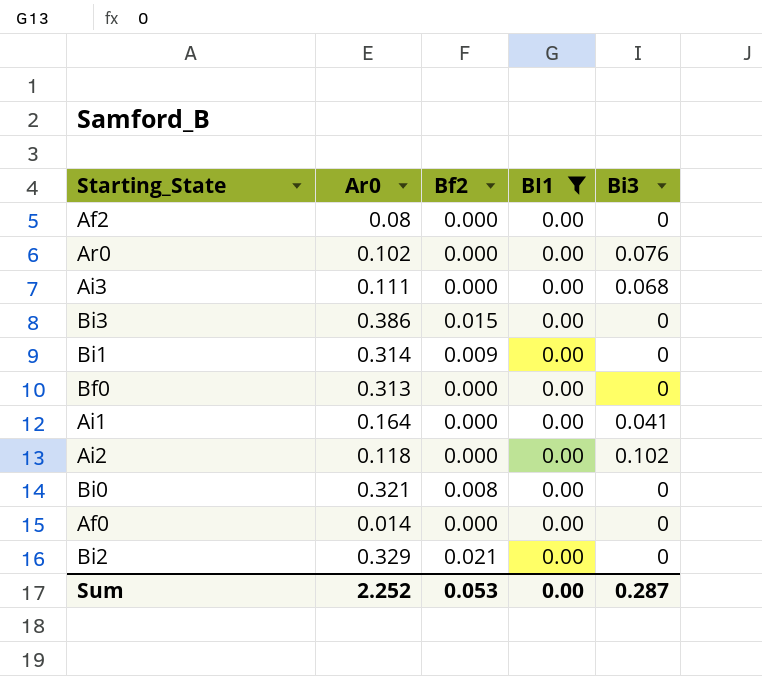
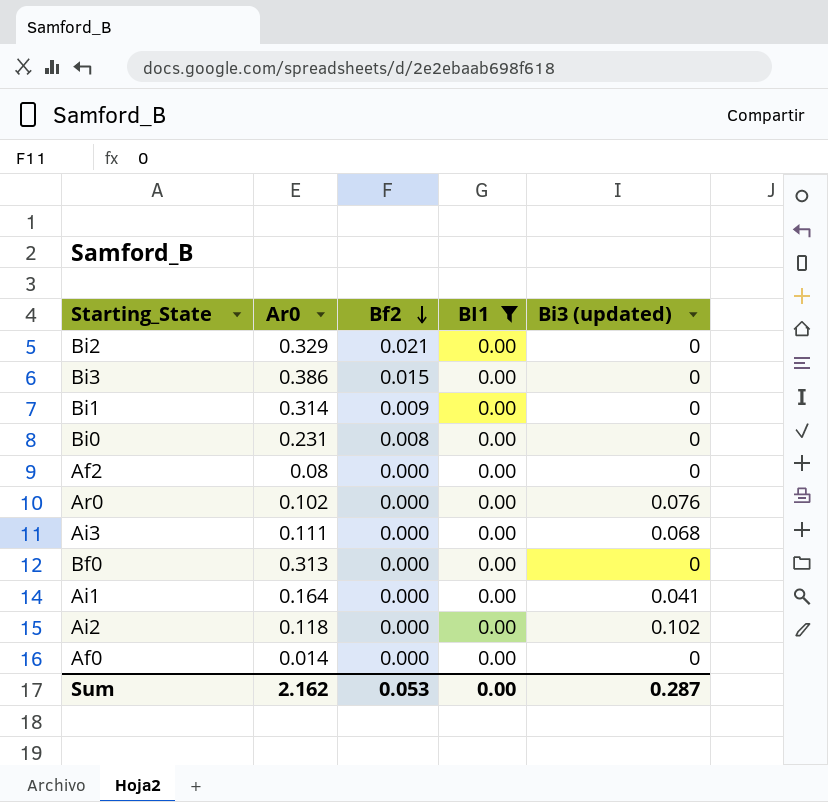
row order: none -> Bf2 descending
column name: Bi3 -> Bi3 (updated)
Bi0 | Ar0: 0.321 -> 0.231
Sum | Ar0: 2.252 -> 2.162

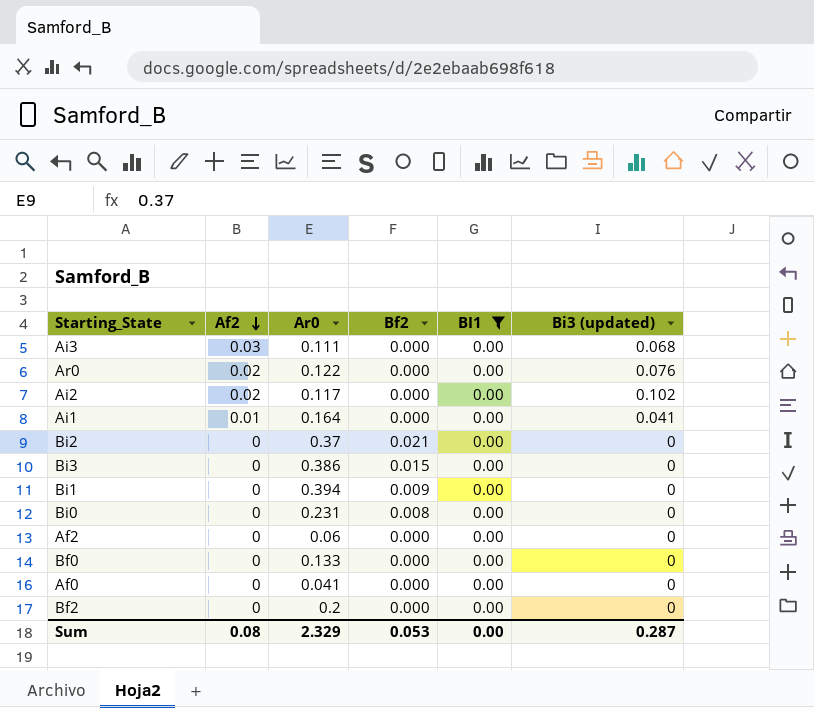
row order: Bf2 descending -> Af2 descending
column Af2 | position: none -> 2
Ar0 | Ar0: 0.102 -> 0.122
Ai2 | Ar0: 0.118 -> 0.117
Bi2 | Ar0: 0.329 -> 0.37
Bi1 | Ar0: 0.314 -> 0.394
Af2 | Ar0: 0.08 -> 0.06
Bf0 | Ar0: 0.313 -> 0.133
Af0 | Ar0: 0.014 -> 0.041
row Bf2: none -> 0 | 0.2 | 0.000 | 0.00 | 0
Sum | Ar0: 2.162 -> 2.329

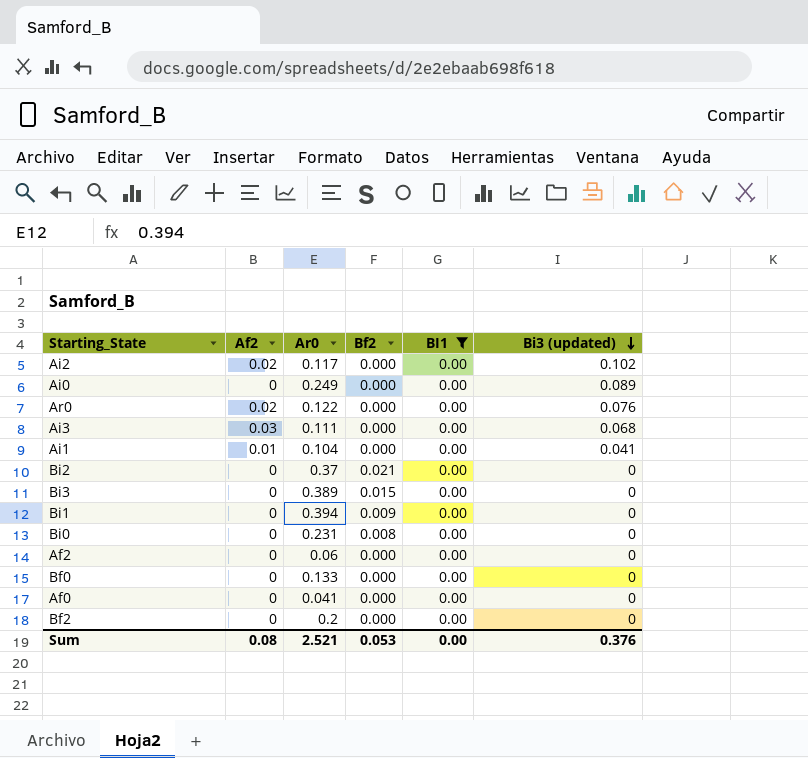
row order: Af2 descending -> Bi3 (updated) descending
row Ai0: none -> 0 | 0.249 | 0.000 | 0.00 | 0.089
Ai1 | Ar0: 0.164 -> 0.104
Bi3 | Ar0: 0.386 -> 0.389
Sum | Ar0: 2.329 -> 2.521
Sum | Bi3 (updated): 0.287 -> 0.376

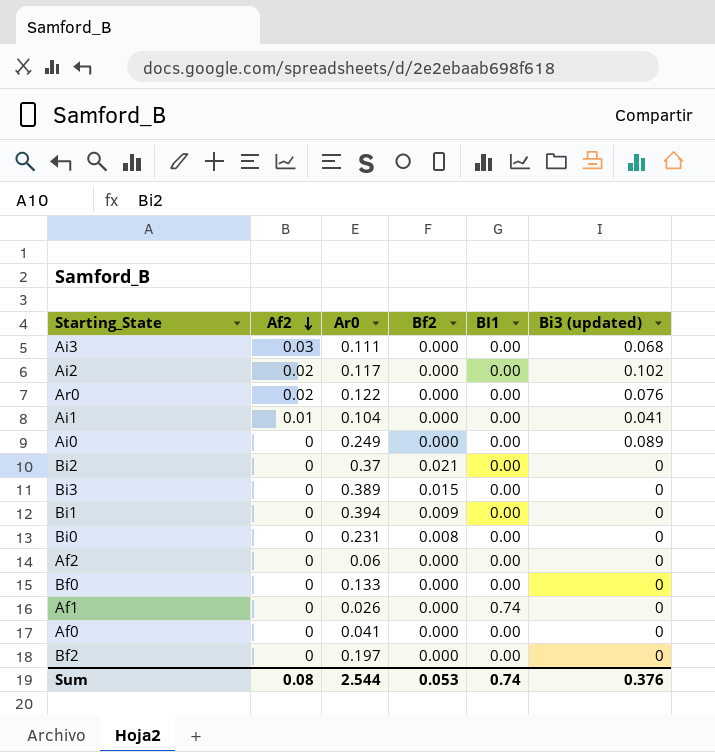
filter: BI1 = 0.00 -> none
row order: Bi3 (updated) descending -> Af2 descending
Bf2 | Ar0: 0.2 -> 0.197
Sum | Ar0: 2.521 -> 2.544
Sum | BI1: 0.00 -> 0.74

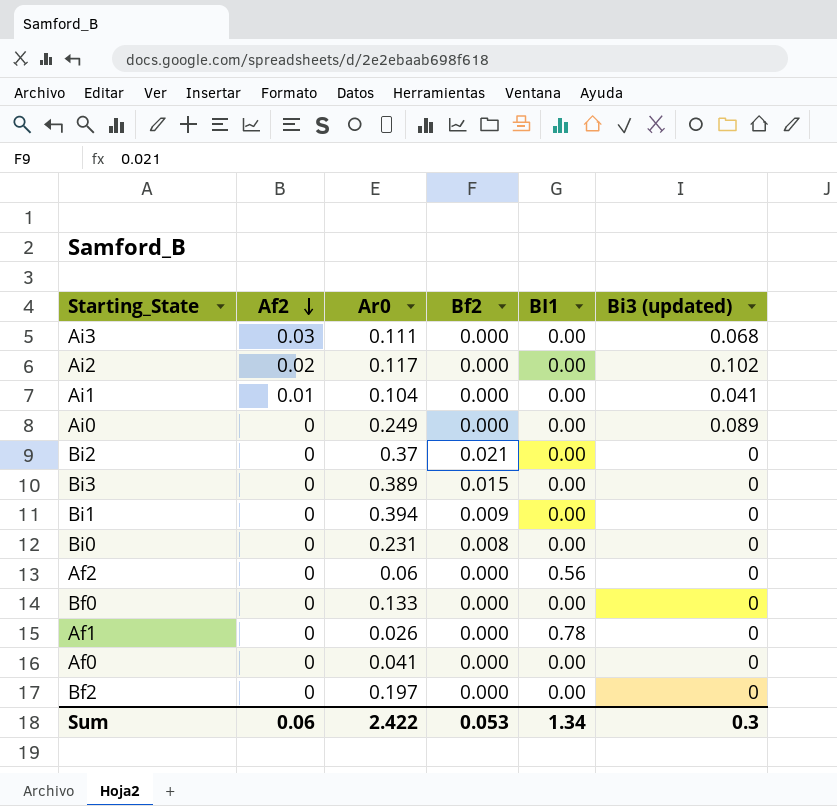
row Ar0: 0.02 | 0.122 | 0.000 | 0.00 | 0.076 -> none
Af2 | BI1: 0.00 -> 0.56
Af1 | BI1: 0.74 -> 0.78
Sum | Af2: 0.08 -> 0.06
Sum | Ar0: 2.544 -> 2.422
Sum | BI1: 0.74 -> 1.34
Sum | Bi3 (updated): 0.376 -> 0.3

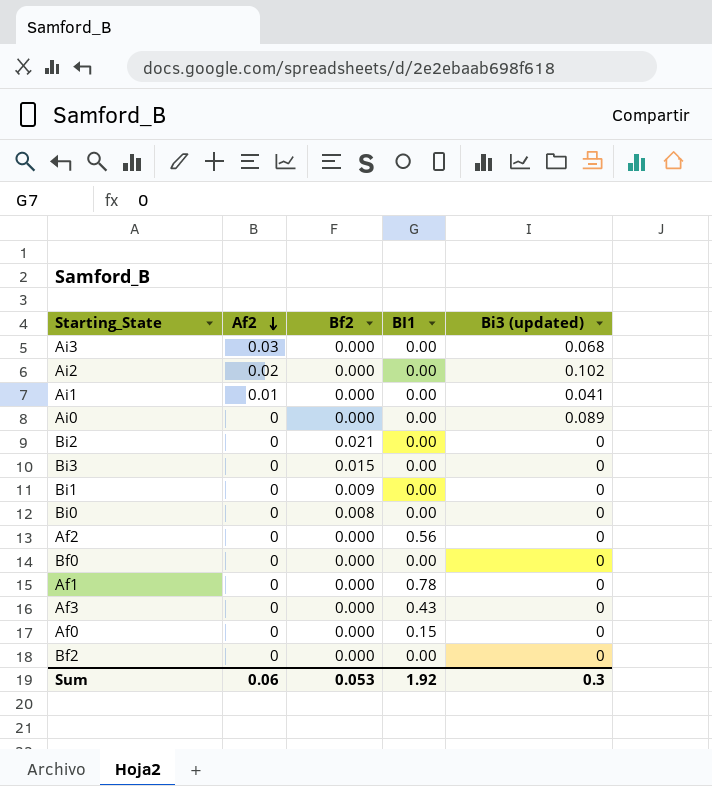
column Ar0 | position: 3 -> none
row Af3: none -> 0 | 0.000 | 0.43 | 0
Af0 | BI1: 0.00 -> 0.15
Sum | BI1: 1.34 -> 1.92

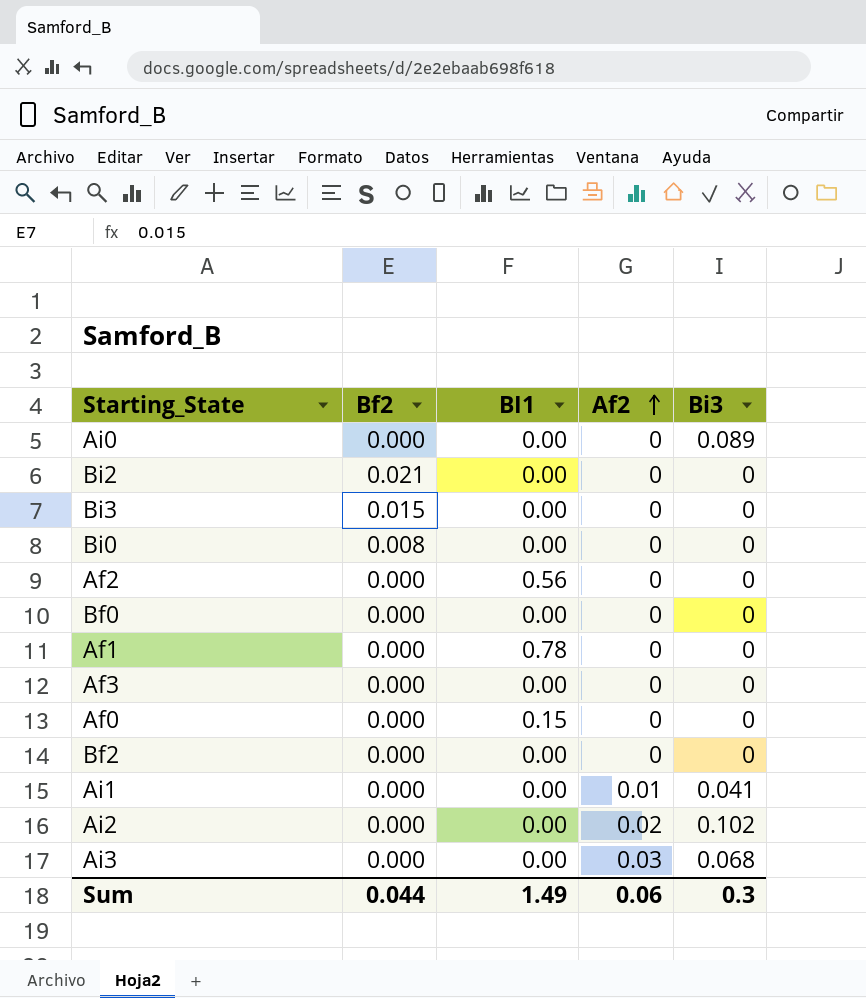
row order: Af2 descending -> Af2 ascending
column Af2 | position: 2 -> 4
column name: Bi3 (updated) -> Bi3
row Bi1: 0 | 0.009 | 0.00 | 0 -> none
Af3 | BI1: 0.43 -> 0.00
Sum | Bf2: 0.053 -> 0.044
Sum | BI1: 1.92 -> 1.49

